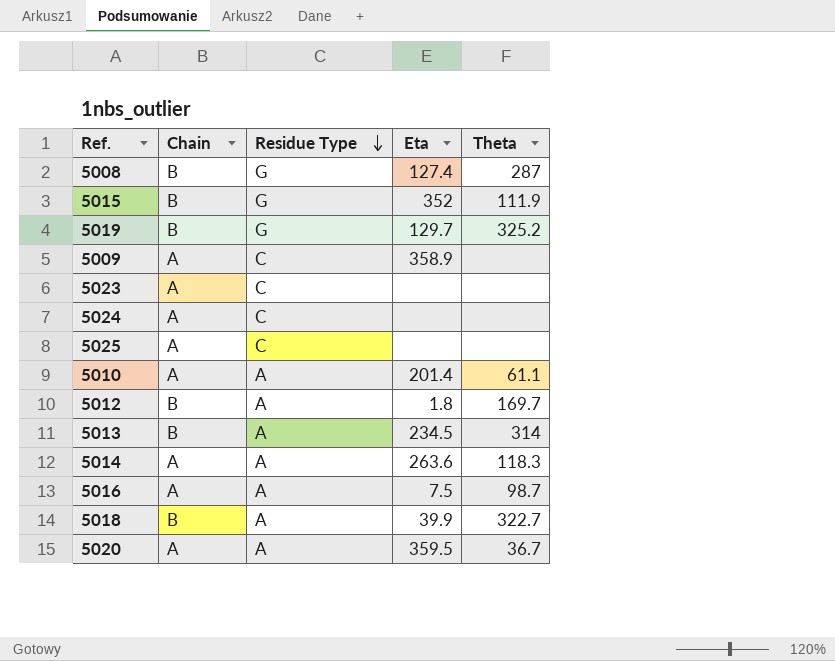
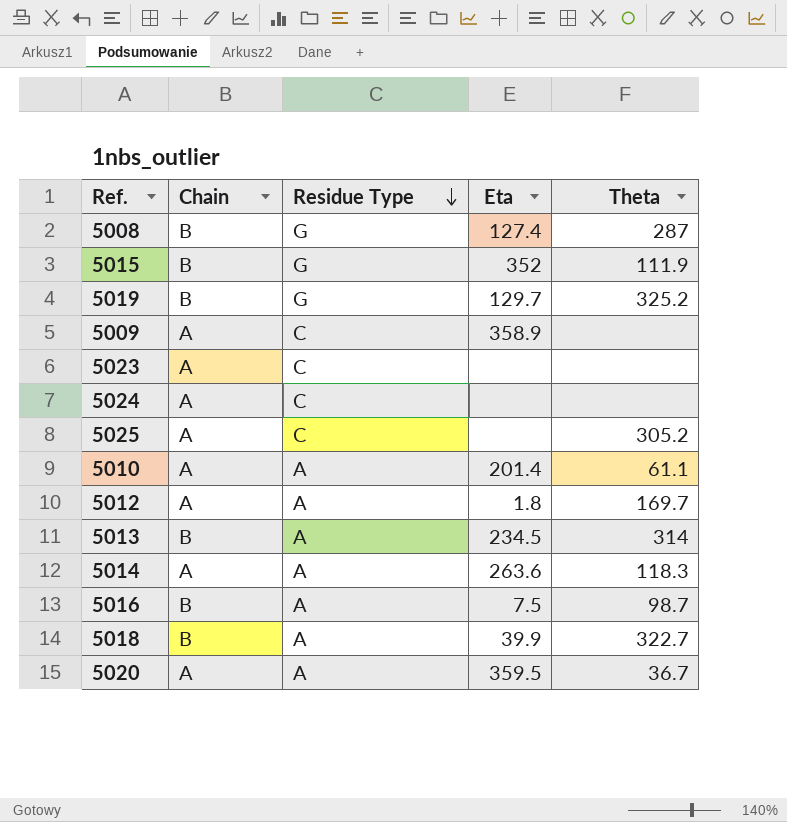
5025 | Theta: none -> 305.2
5012 | Chain: B -> A
5016 | Chain: A -> B

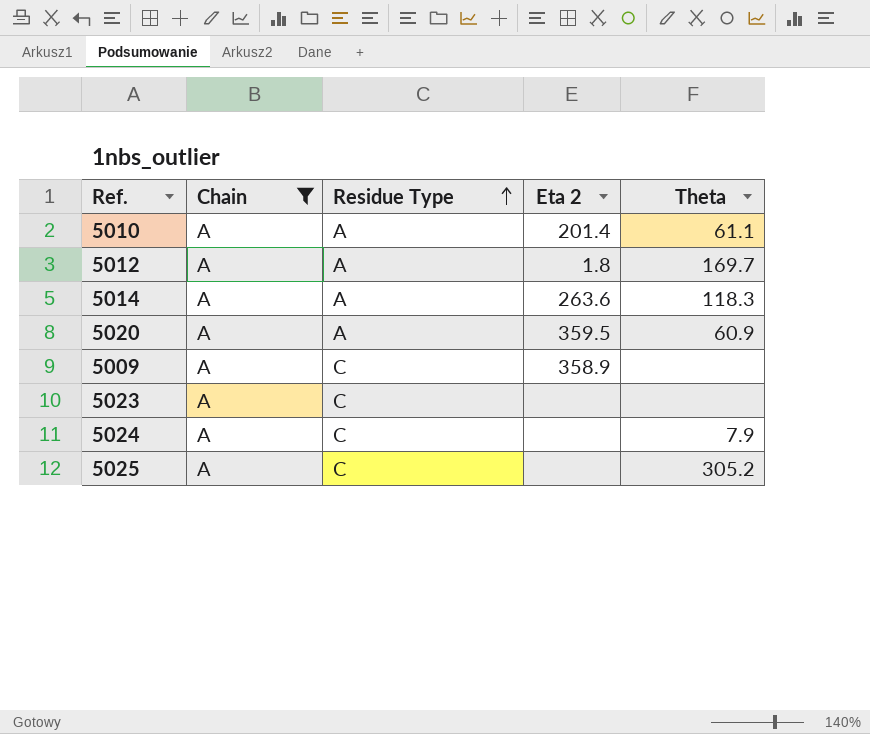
filter: none -> Chain = A
row order: Residue Type descending -> Residue Type ascending
column name: Eta -> Eta 2
5020 | Theta: 36.7 -> 60.9
5024 | Theta: none -> 7.9

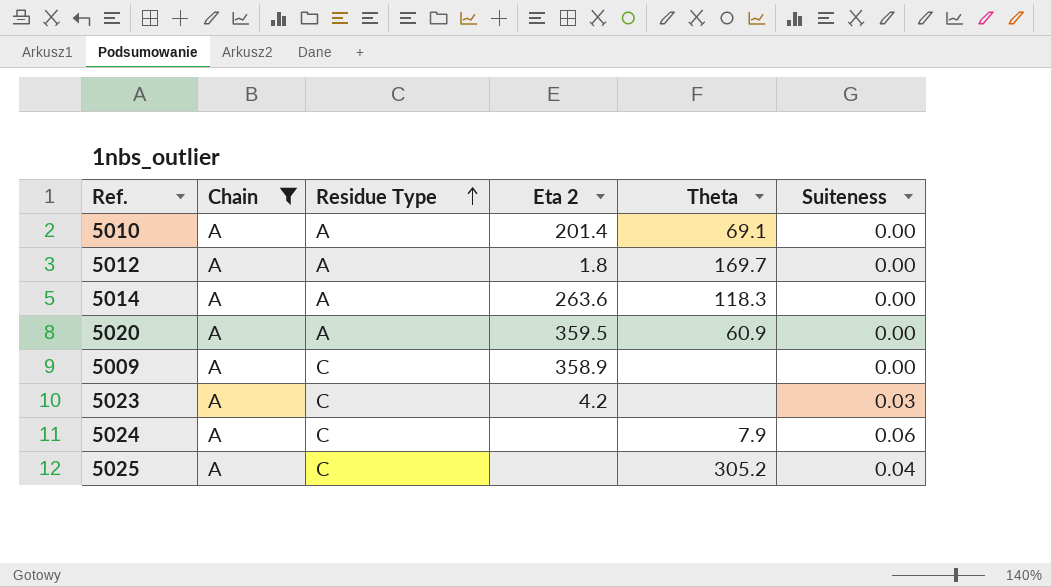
column Suiteness | position: none -> 6
5010 | Theta: 61.1 -> 69.1
5023 | Eta 2: none -> 4.2

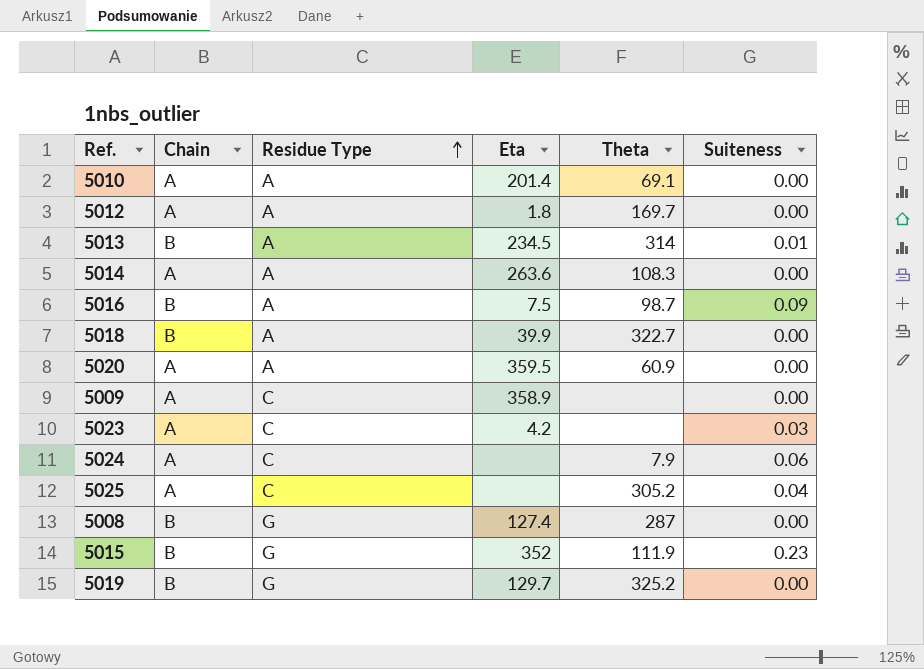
filter: Chain = A -> none
column name: Eta 2 -> Eta
5014 | Theta: 118.3 -> 108.3

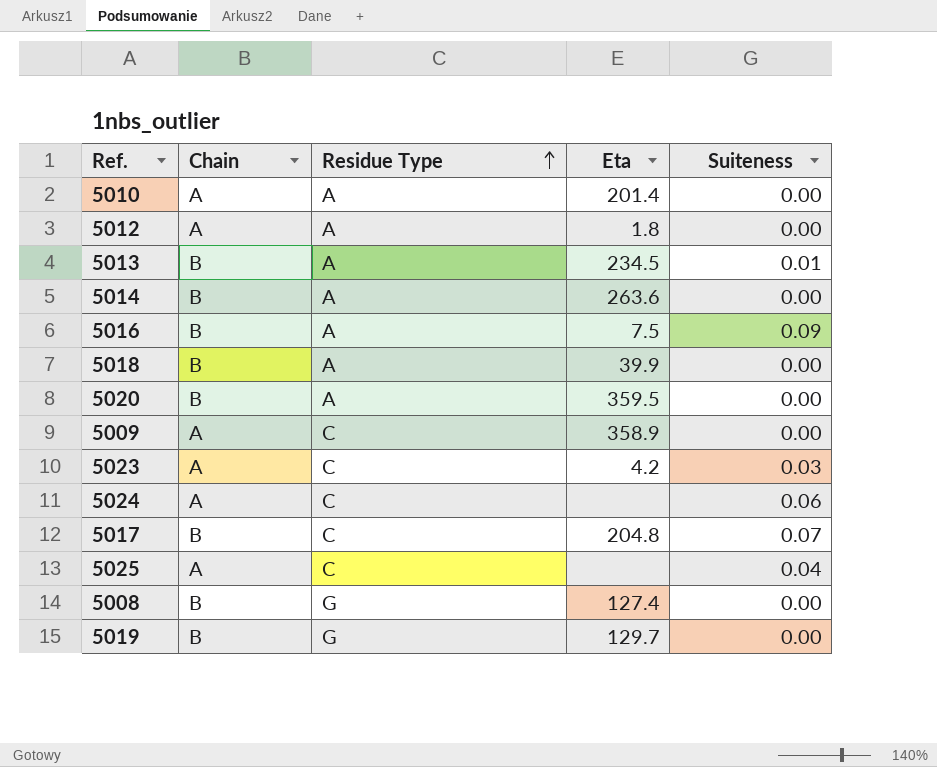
column Theta | position: 5 -> none
row 5015: B | G | 352 | 111.9 | 0.23 -> none
5014 | Chain: A -> B
5020 | Chain: A -> B
row 5017: none -> B | C | 204.8 | 0.07

